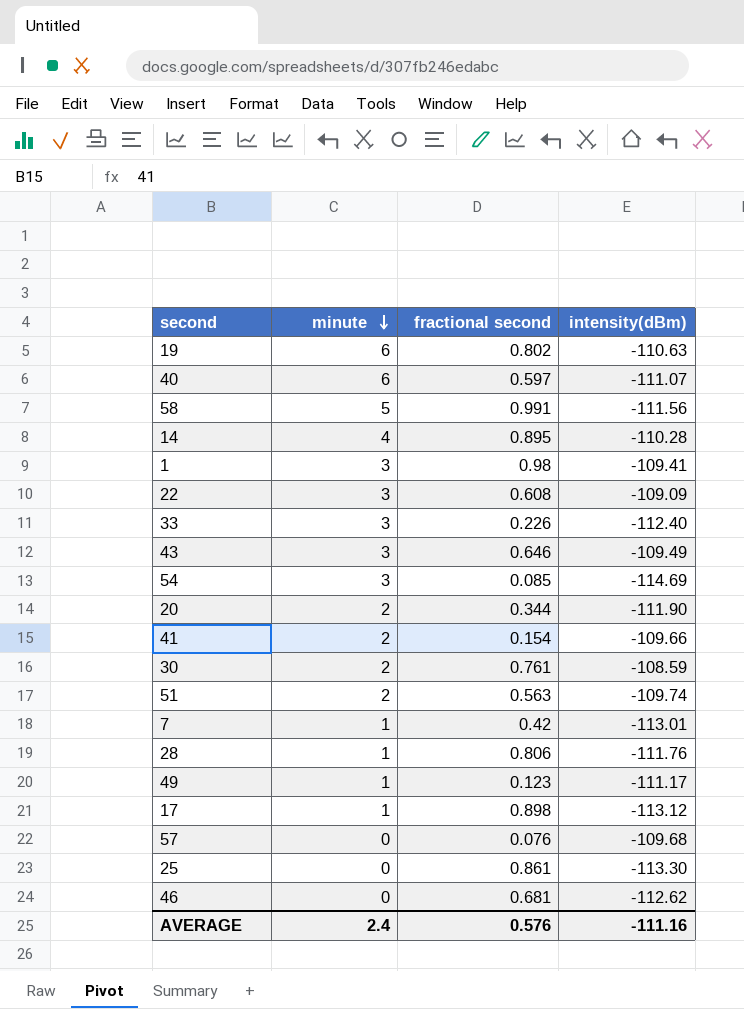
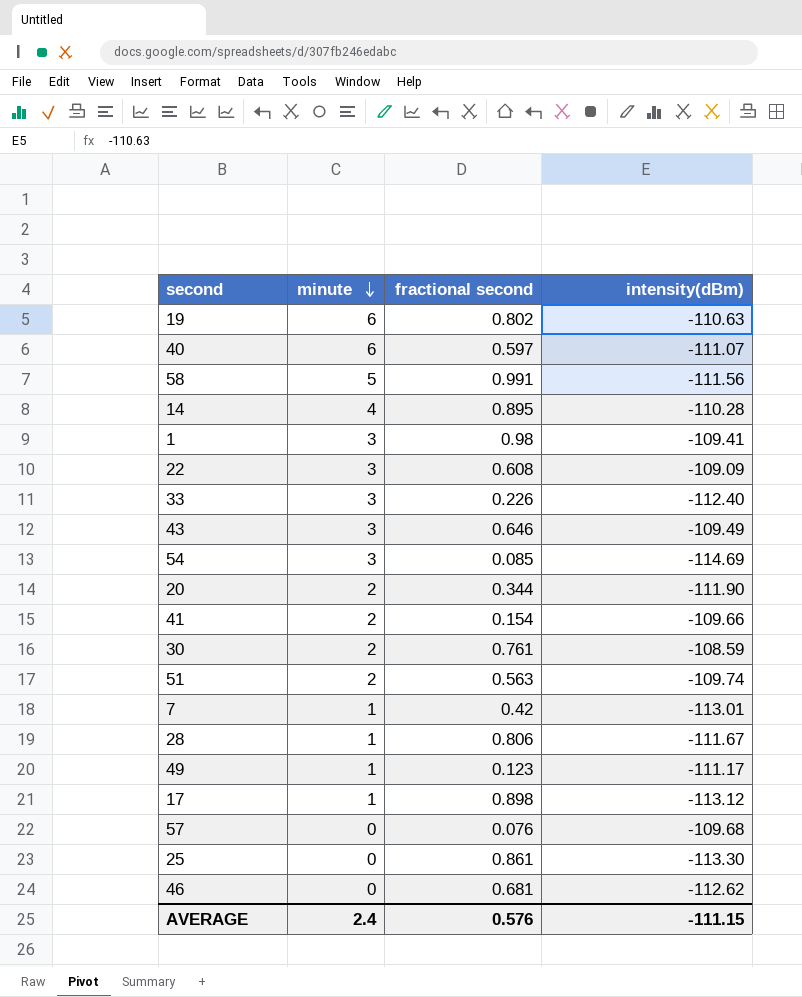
28 | intensity(dBm): -111.76 -> -111.67
AVERAGE | intensity(dBm): -111.16 -> -111.15

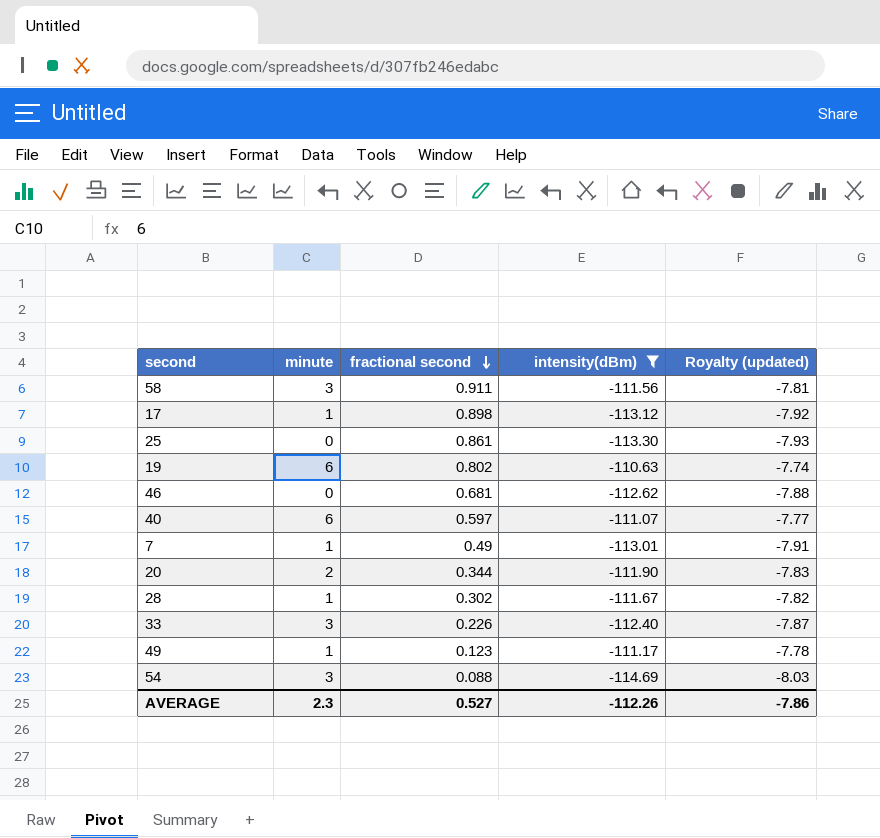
filter: none -> intensity(dBm) <= -110.63
row order: minute descending -> fractional second descending
column Royalty (updated) | formula: none -> [intensity(dBm)] * 0.07
58 | minute: 5 -> 3
58 | fractional second: 0.991 -> 0.911
7 | fractional second: 0.42 -> 0.49
28 | fractional second: 0.806 -> 0.302
54 | fractional second: 0.085 -> 0.088
AVERAGE | minute: 2.4 -> 2.3
AVERAGE | fractional second: 0.576 -> 0.527
AVERAGE | intensity(dBm): -111.15 -> -112.26

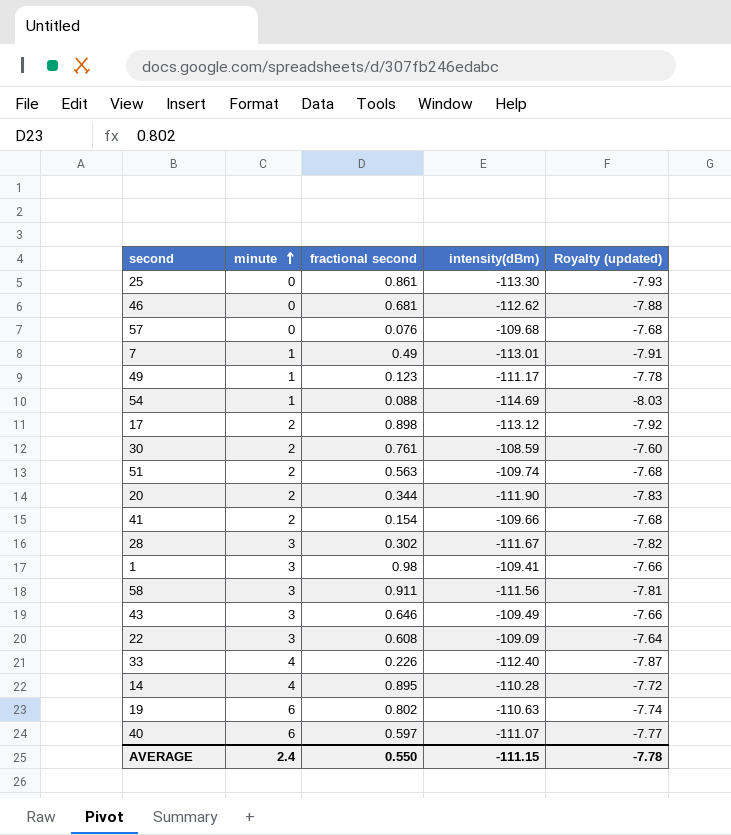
filter: intensity(dBm) <= -110.63 -> none
row order: fractional second descending -> minute ascending
54 | minute: 3 -> 1
17 | minute: 1 -> 2
28 | minute: 1 -> 3
33 | minute: 3 -> 4
AVERAGE | minute: 2.3 -> 2.4
AVERAGE | fractional second: 0.527 -> 0.550
AVERAGE | intensity(dBm): -112.26 -> -111.15
AVERAGE | Royalty (updated): -7.86 -> -7.78

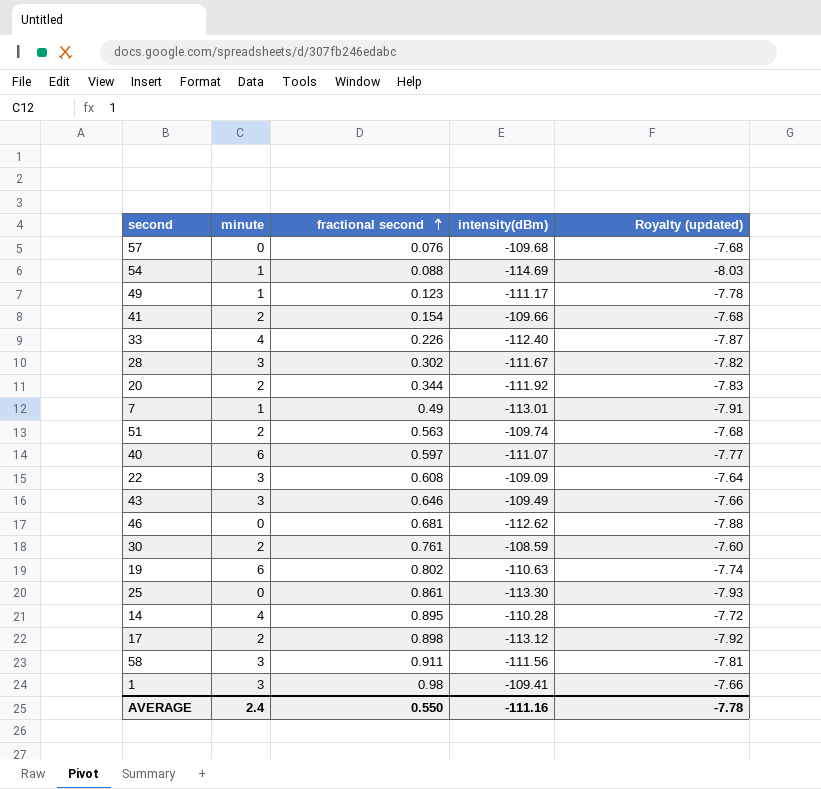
row order: minute ascending -> fractional second ascending
20 | intensity(dBm): -111.90 -> -111.92
AVERAGE | intensity(dBm): -111.15 -> -111.16

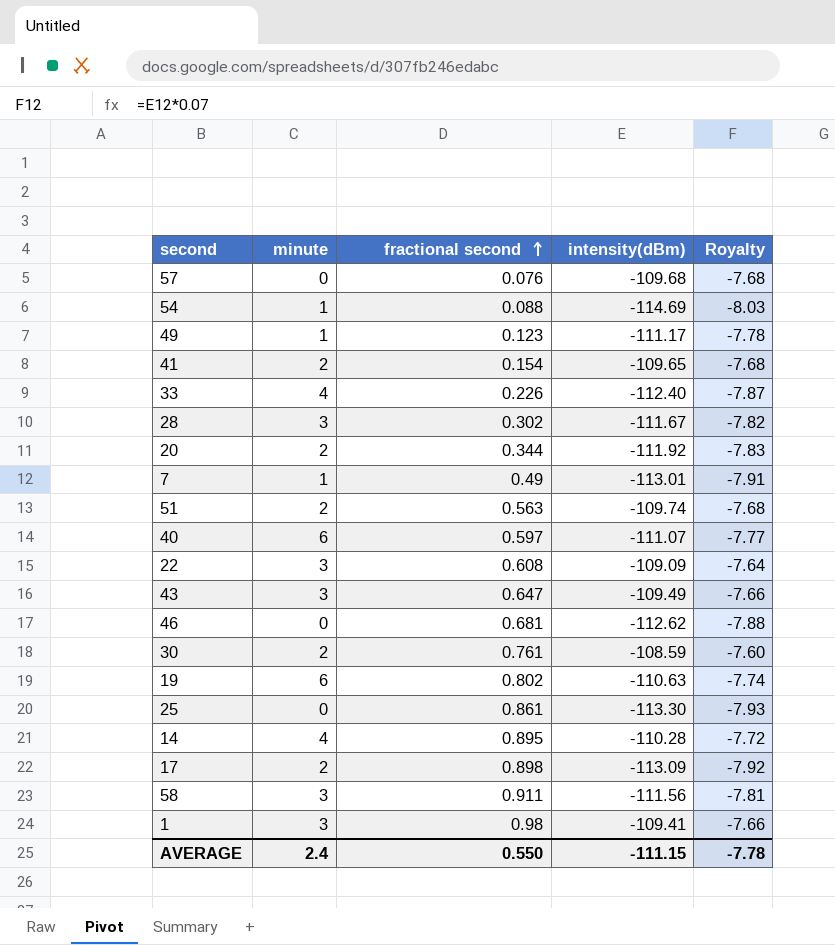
column name: Royalty (updated) -> Royalty
41 | intensity(dBm): -109.66 -> -109.65
43 | fractional second: 0.646 -> 0.647
17 | intensity(dBm): -113.12 -> -113.09
AVERAGE | intensity(dBm): -111.16 -> -111.15

